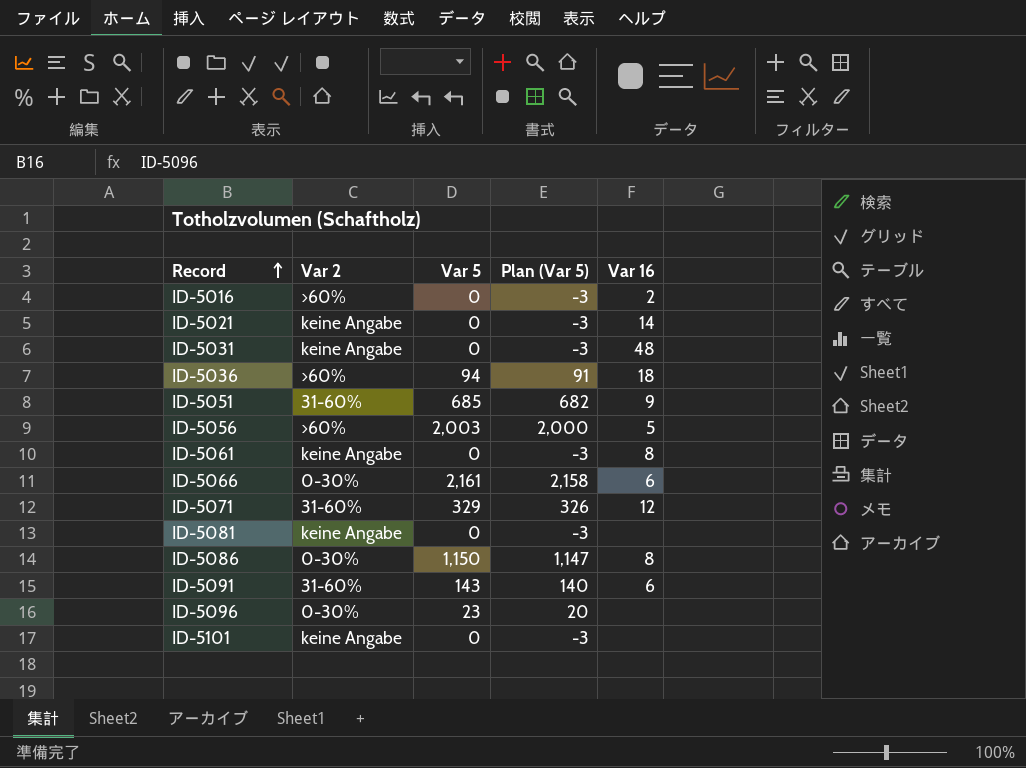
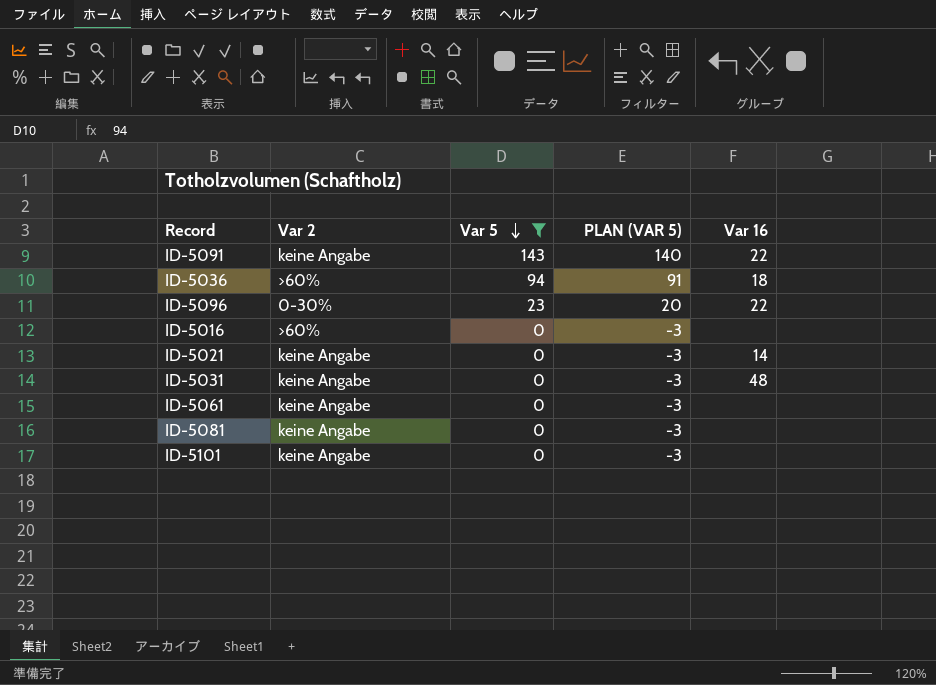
filter: none -> Var 5 <= 143
row order: Record ascending -> Var 5 descending
column name: Plan (Var 5) -> PLAN (VAR 5)
ID-5091 | Var 2: 31-60% -> keine Angabe
ID-5091 | Var 16: 6 -> 22
ID-5096 | Var 16: none -> 22
ID-5016 | Var 16: 2 -> none
ID-5061 | Var 16: 8 -> none

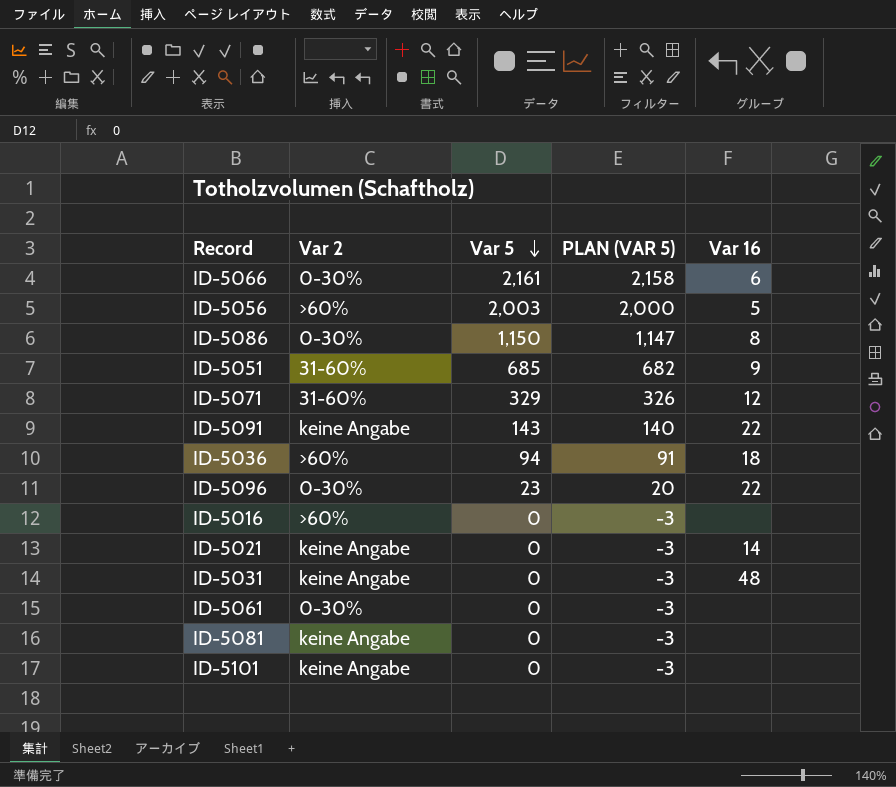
filter: Var 5 <= 143 -> none
ID-5061 | Var 2: keine Angabe -> 0-30%

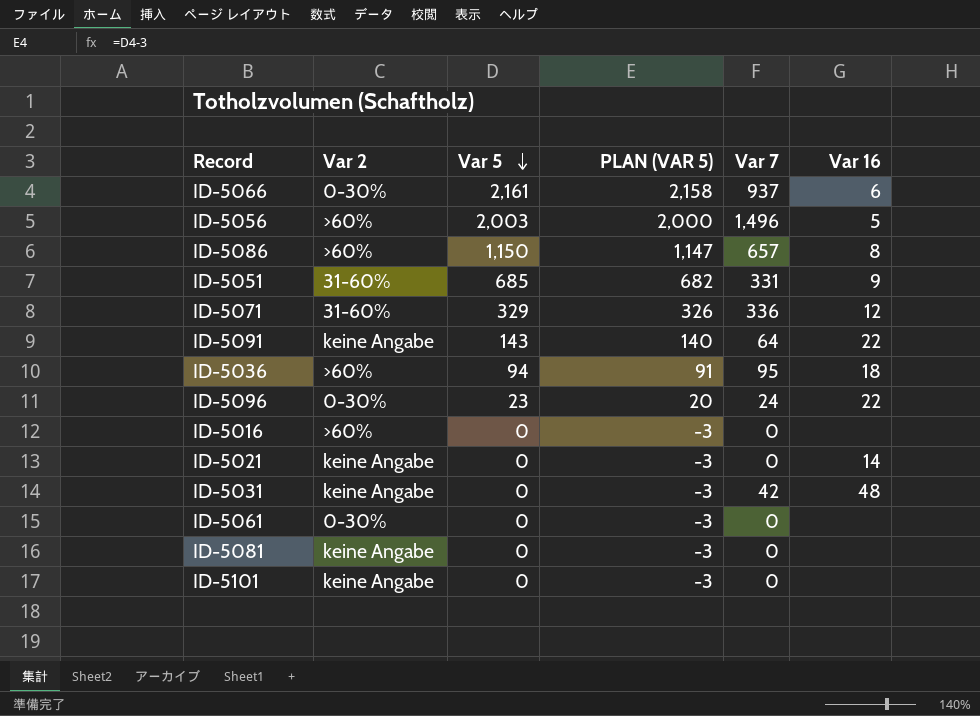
column Var 7 | position: none -> 5
ID-5086 | Var 2: 0-30% -> >60%

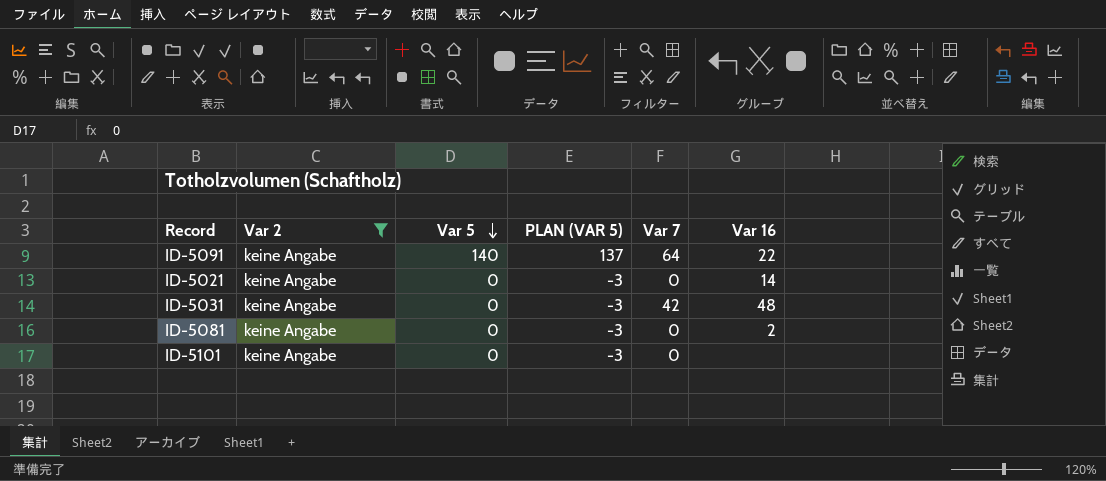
filter: none -> Var 2 = keine Angabe
ID-5091 | Var 5: 143 -> 140
ID-5091 | PLAN (VAR 5): 140 -> 137
ID-5081 | Var 16: none -> 2

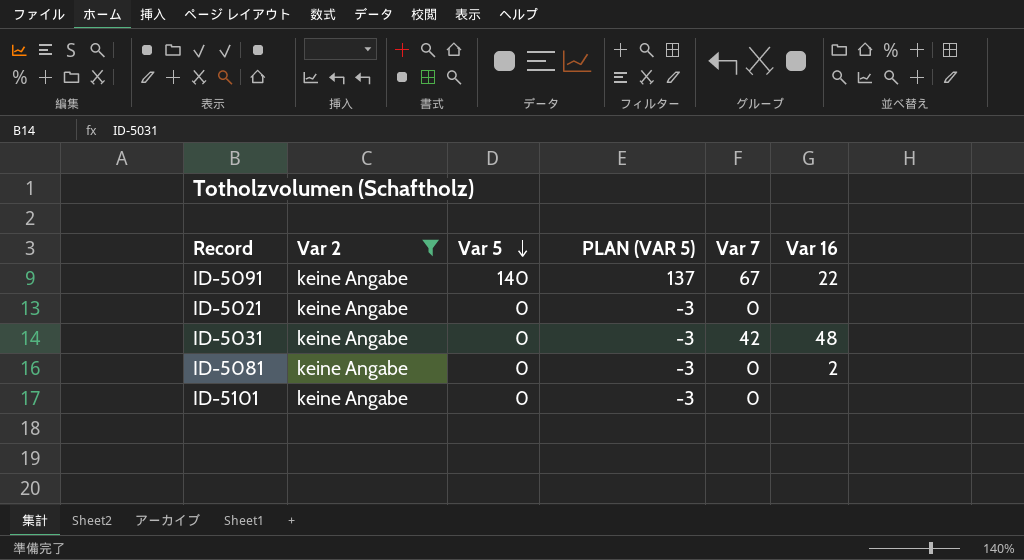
ID-5091 | Var 7: 64 -> 67
ID-5021 | Var 16: 14 -> none

